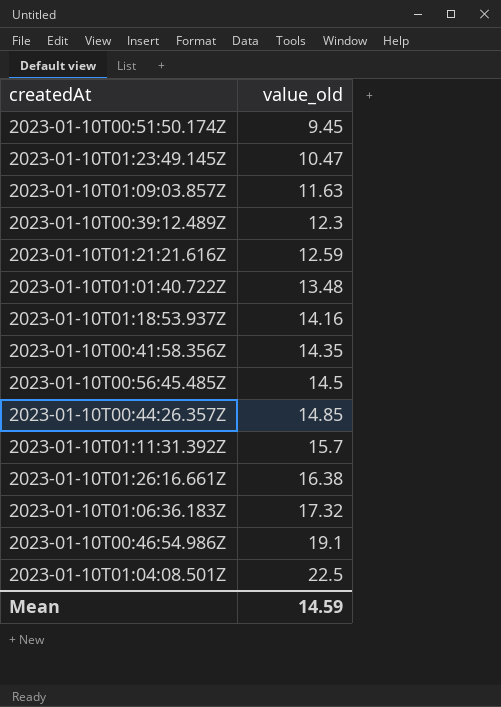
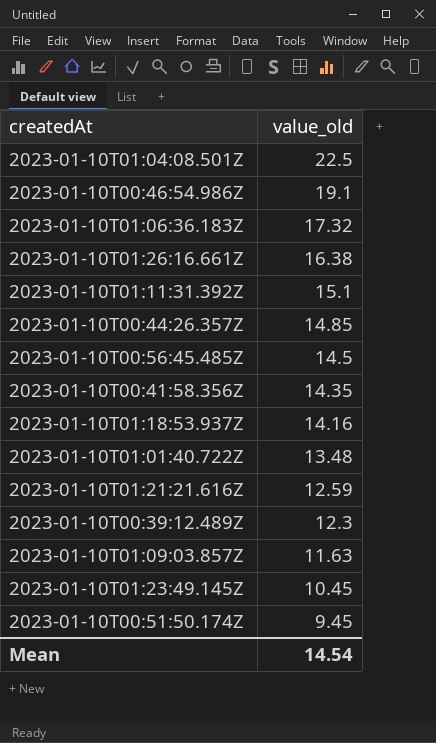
row order: value_old ascending -> value_old descending
2023-01-10T01:11:31.392Z | value_old: 15.7 -> 15.1
2023-01-10T01:23:49.145Z | value_old: 10.47 -> 10.45
Mean | value_old: 14.59 -> 14.54

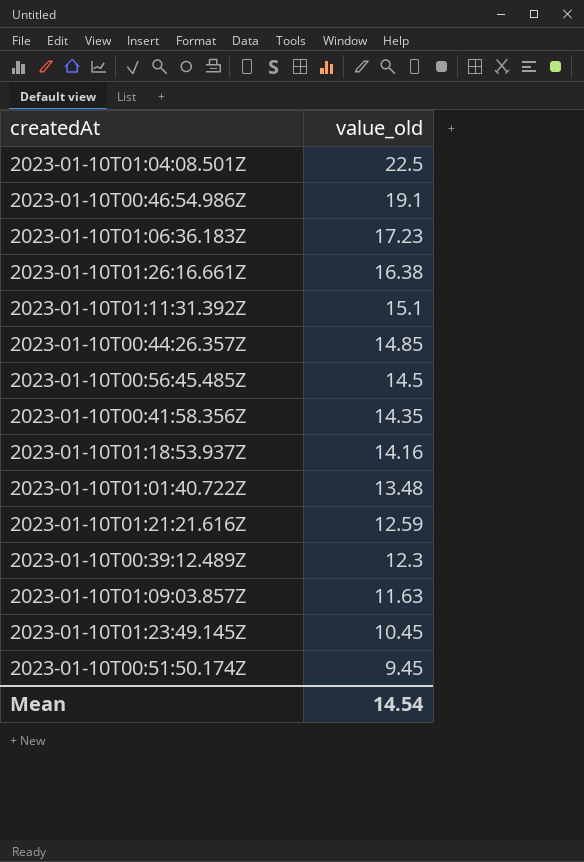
2023-01-10T01:06:36.183Z | value_old: 17.32 -> 17.23

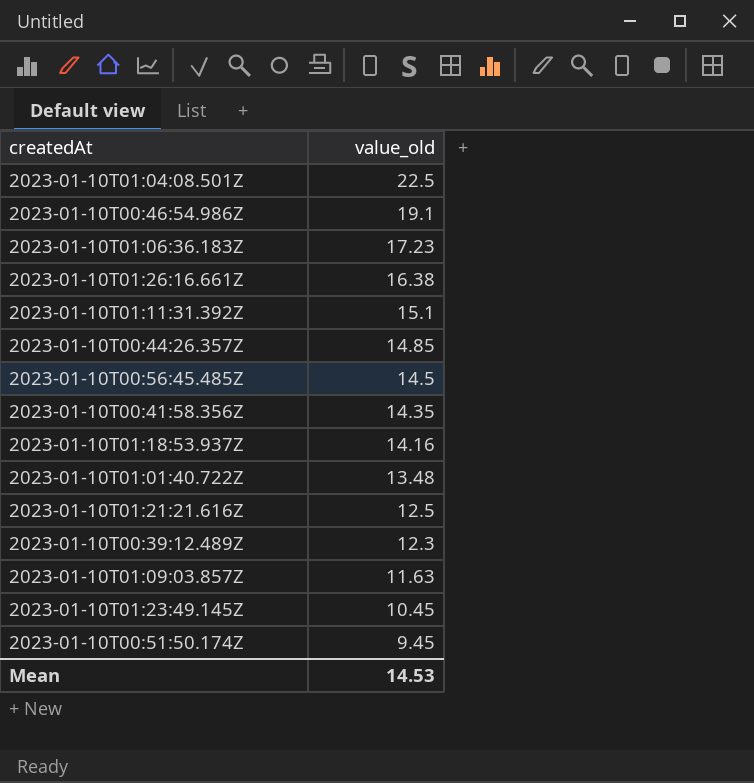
2023-01-10T01:21:21.616Z | value_old: 12.59 -> 12.5
Mean | value_old: 14.54 -> 14.53

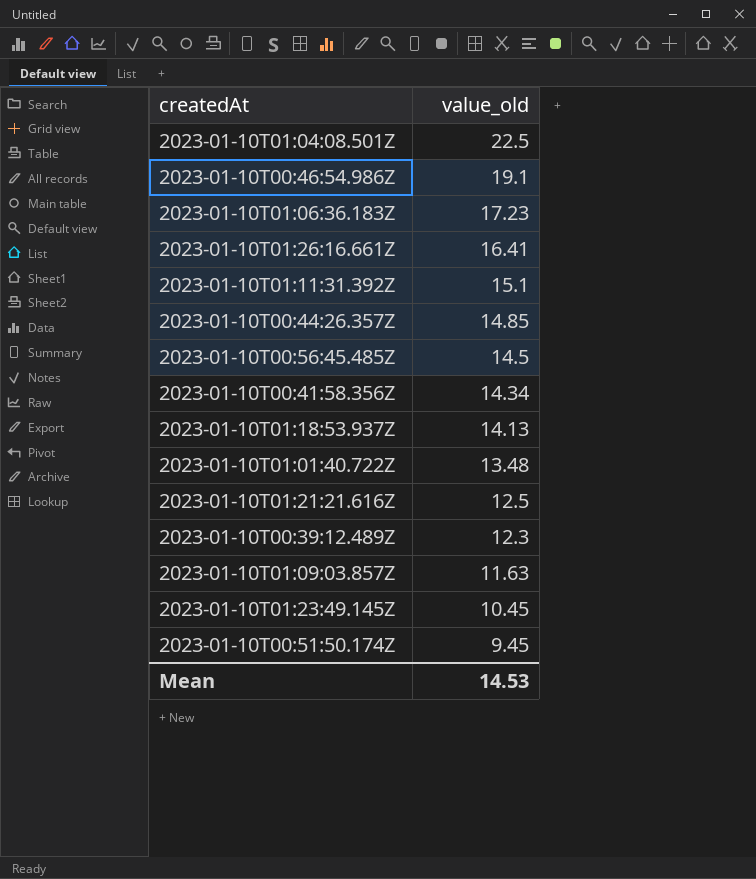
2023-01-10T01:26:16.661Z | value_old: 16.38 -> 16.41
2023-01-10T00:41:58.356Z | value_old: 14.35 -> 14.34
2023-01-10T01:18:53.937Z | value_old: 14.16 -> 14.13

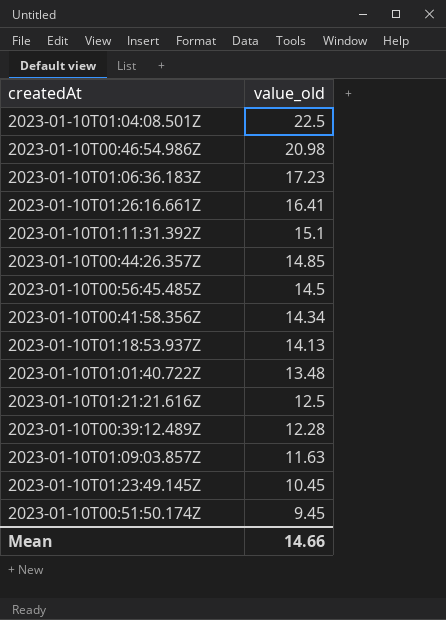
2023-01-10T00:46:54.986Z | value_old: 19.1 -> 20.98
2023-01-10T00:39:12.489Z | value_old: 12.3 -> 12.28
Mean | value_old: 14.53 -> 14.66

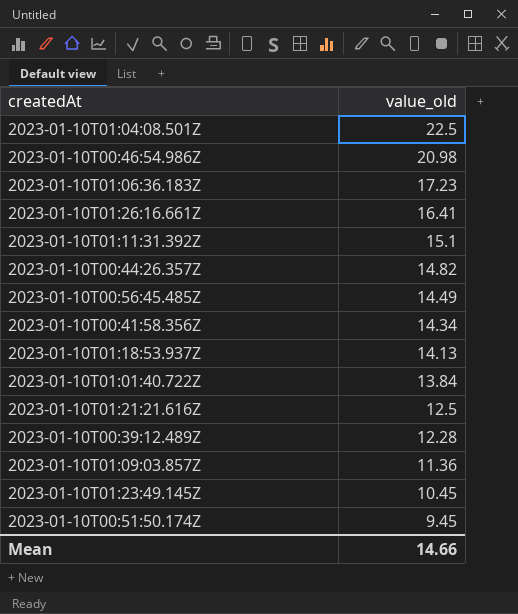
2023-01-10T00:44:26.357Z | value_old: 14.85 -> 14.82
2023-01-10T00:56:45.485Z | value_old: 14.5 -> 14.49
2023-01-10T01:01:40.722Z | value_old: 13.48 -> 13.84
2023-01-10T01:09:03.857Z | value_old: 11.63 -> 11.36

